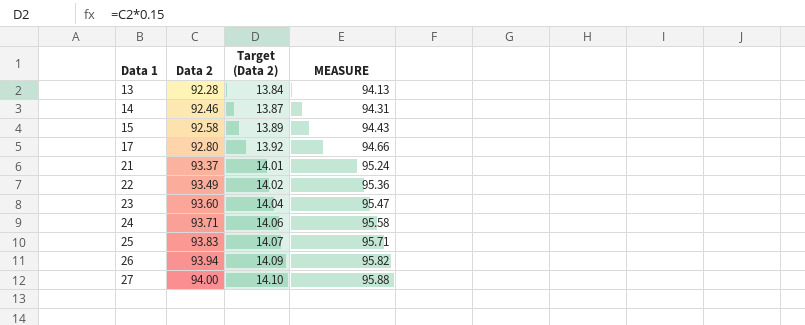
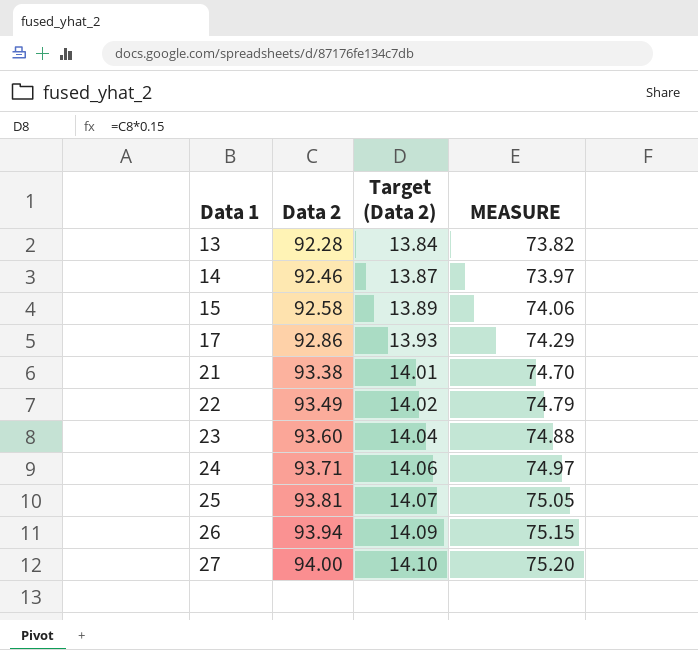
column MEASURE | formula: [Data 2] * 1.02 -> [Data 2] * 0.8
17 | Data 2: 92.80 -> 92.86
17 | Target (Data 2): 13.92 -> 13.93
21 | Data 2: 93.37 -> 93.38
25 | Data 2: 93.83 -> 93.81

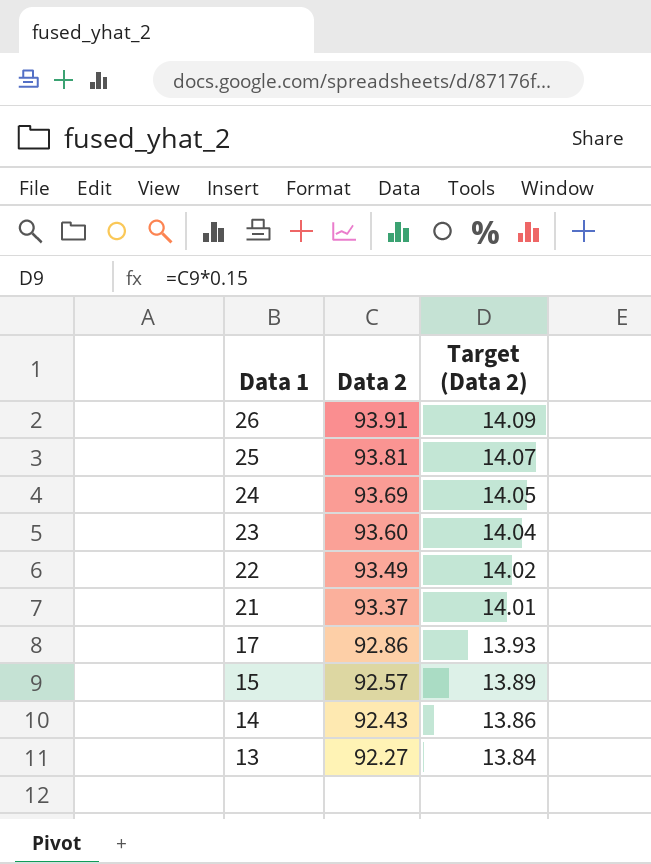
row order: Data 1 ascending -> Data 1 descending
column MEASURE | formula: [Data 2] * 0.8 -> none
row 27: 94.00 | 14.10 | 75.20 -> none
26 | Data 2: 93.94 -> 93.91
24 | Data 2: 93.71 -> 93.69
24 | Target (Data 2): 14.06 -> 14.05
21 | Data 2: 93.38 -> 93.37
15 | Data 2: 92.58 -> 92.57
14 | Data 2: 92.46 -> 92.43
14 | Target (Data 2): 13.87 -> 13.86
13 | Data 2: 92.28 -> 92.27

